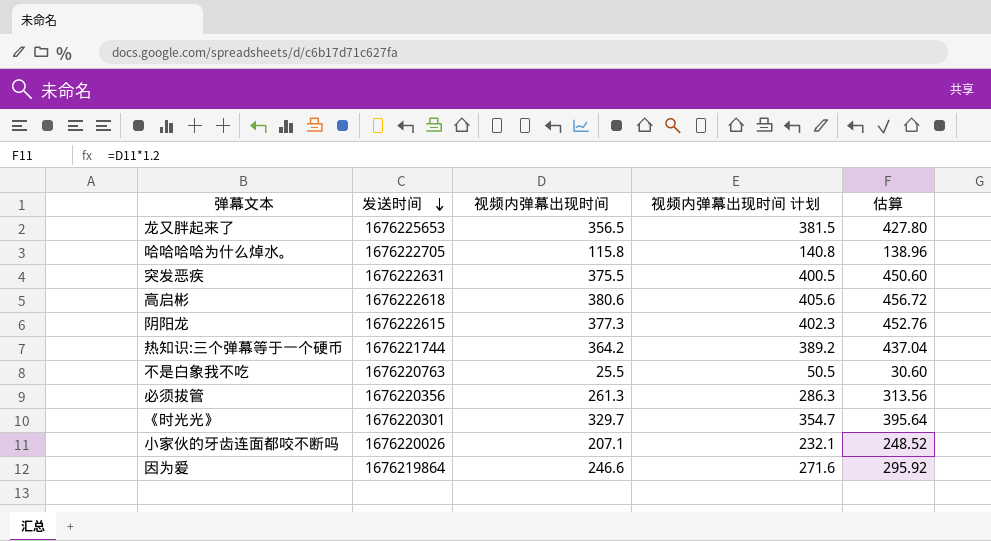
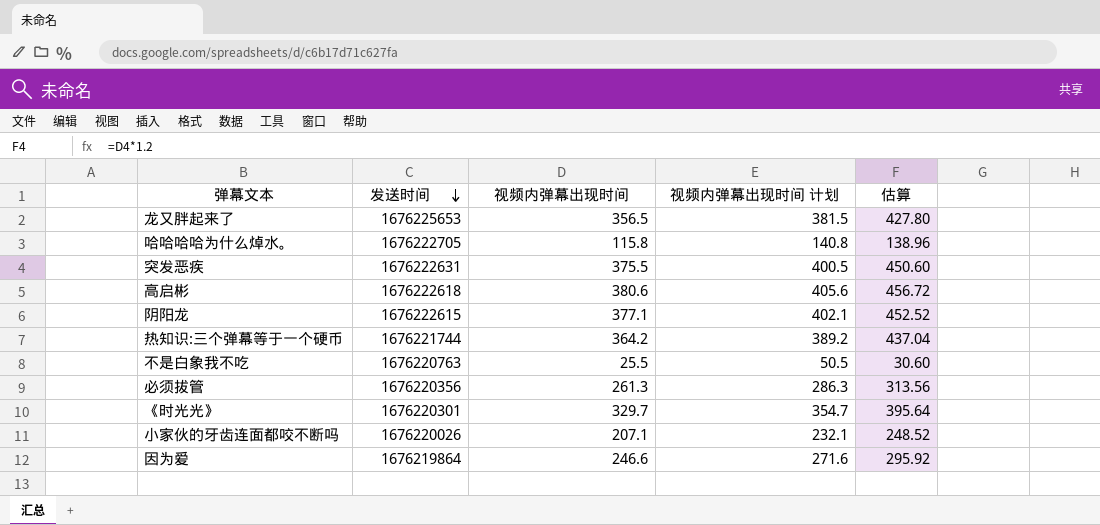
阴阳龙 | 视频内弹幕出现时间: 377.3 -> 377.1
阴阳龙 | 视频内弹幕出现时间 计划: 402.3 -> 402.1
阴阳龙 | 估算: 452.76 -> 452.52

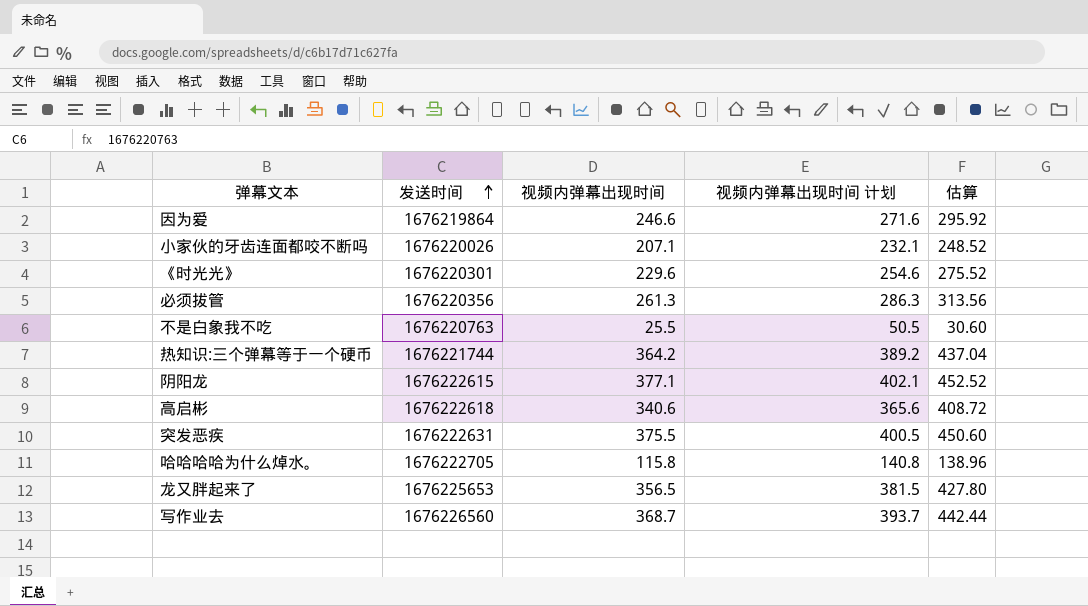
row order: 发送时间 descending -> 发送时间 ascending
《时光光》 | 视频内弹幕出现时间: 329.7 -> 229.6
《时光光》 | 视频内弹幕出现时间 计划: 354.7 -> 254.6
《时光光》 | 估算: 395.64 -> 275.52
高启彬 | 视频内弹幕出现时间: 380.6 -> 340.6
高启彬 | 视频内弹幕出现时间 计划: 405.6 -> 365.6
高启彬 | 估算: 456.72 -> 408.72
row 写作业去: none -> 1676226560 | 368.7 | 393.7 | 442.44

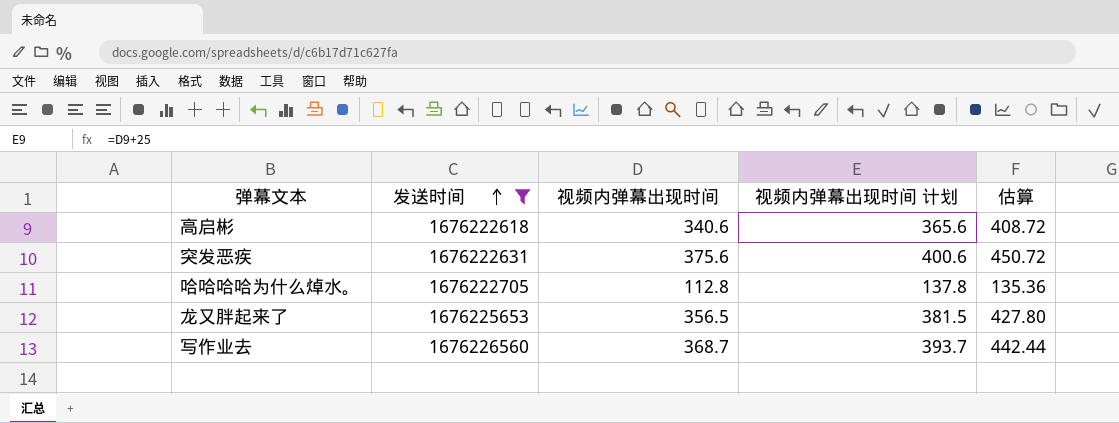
filter: none -> 发送时间 >= 1676222618
突发恶疾 | 视频内弹幕出现时间: 375.5 -> 375.6
突发恶疾 | 视频内弹幕出现时间 计划: 400.5 -> 400.6
突发恶疾 | 估算: 450.60 -> 450.72
哈哈哈哈为什么焯水。 | 视频内弹幕出现时间: 115.8 -> 112.8
哈哈哈哈为什么焯水。 | 视频内弹幕出现时间 计划: 140.8 -> 137.8
哈哈哈哈为什么焯水。 | 估算: 138.96 -> 135.36

